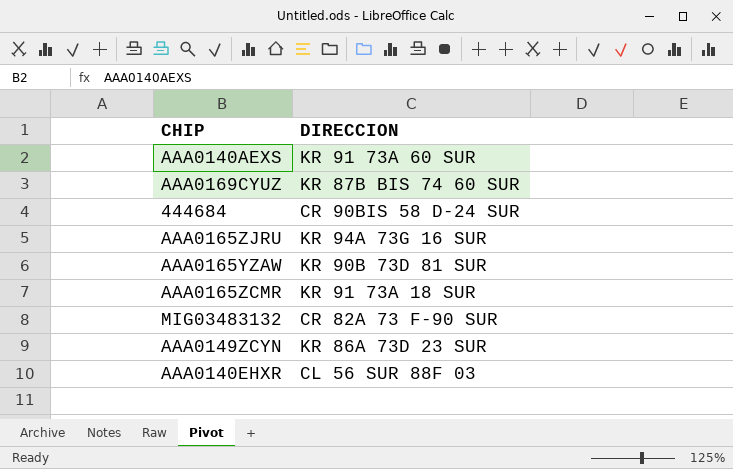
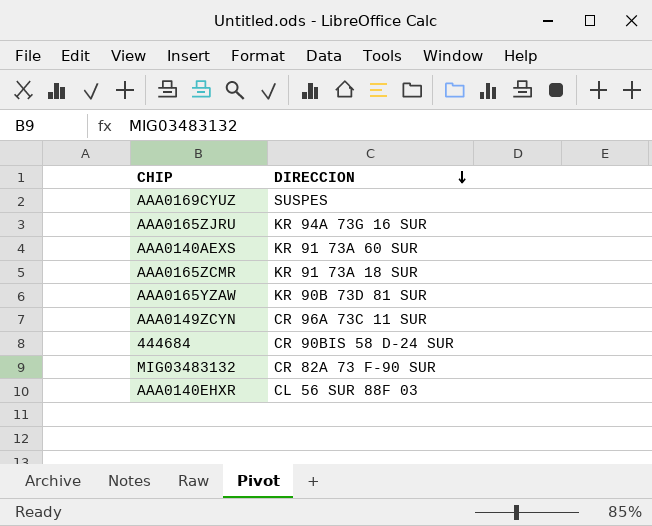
row order: none -> DIRECCION descending
AAA0169CYUZ | DIRECCION: KR 87B BIS 74 60 SUR -> SUSPES
AAA0149ZCYN | DIRECCION: KR 86A 73D 23 SUR -> CR 96A 73C 11 SUR

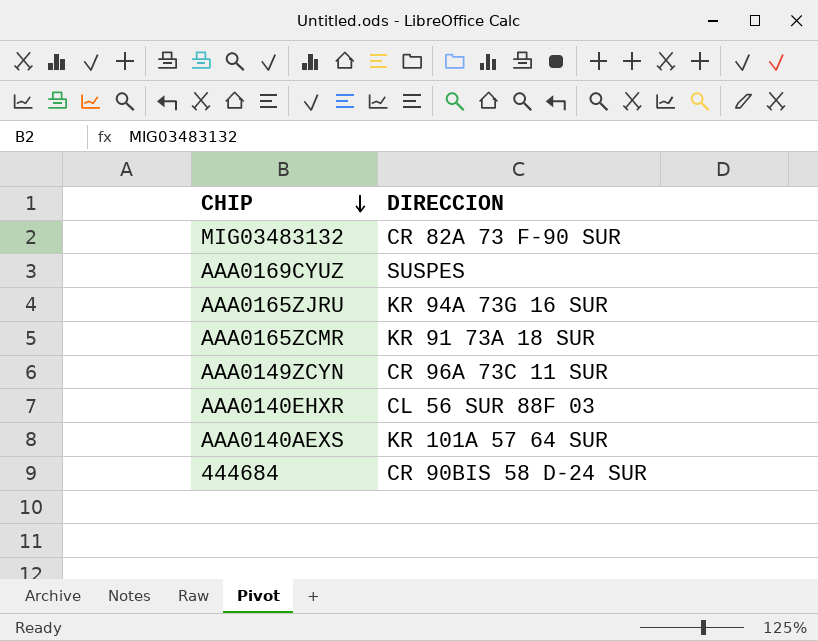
row order: DIRECCION descending -> CHIP descending
row AAA0165YZAW: KR 90B 73D 81 SUR -> none
AAA0140AEXS | DIRECCION: KR 91 73A 60 SUR -> KR 101A 57 64 SUR

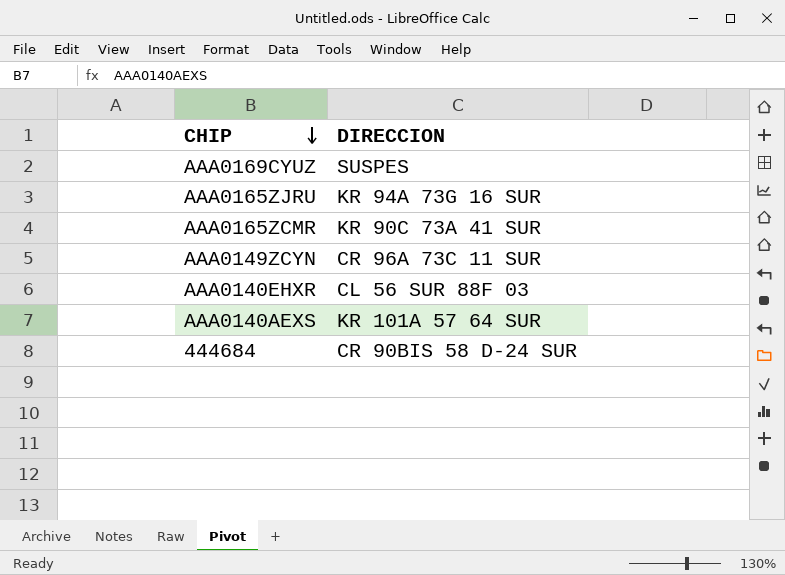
row MIG03483132: CR 82A 73 F-90 SUR -> none
AAA0165ZCMR | DIRECCION: KR 91 73A 18 SUR -> KR 90C 73A 41 SUR

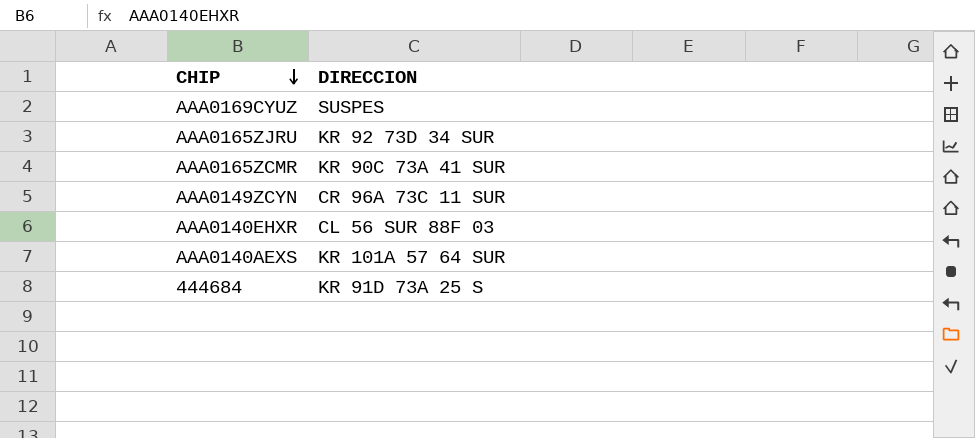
AAA0165ZJRU | DIRECCION: KR 94A 73G 16 SUR -> KR 92 73D 34 SUR
444684 | DIRECCION: CR 90BIS 58 D-24 SUR -> KR 91D 73A 25 S

